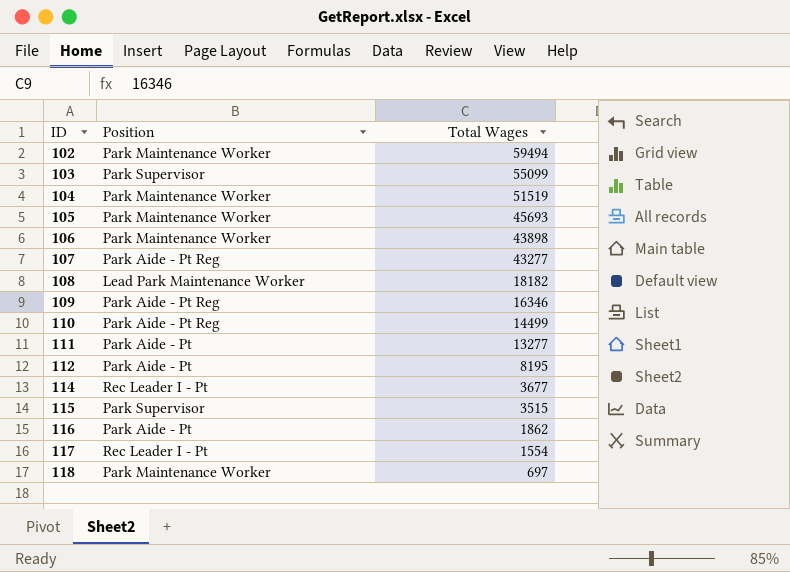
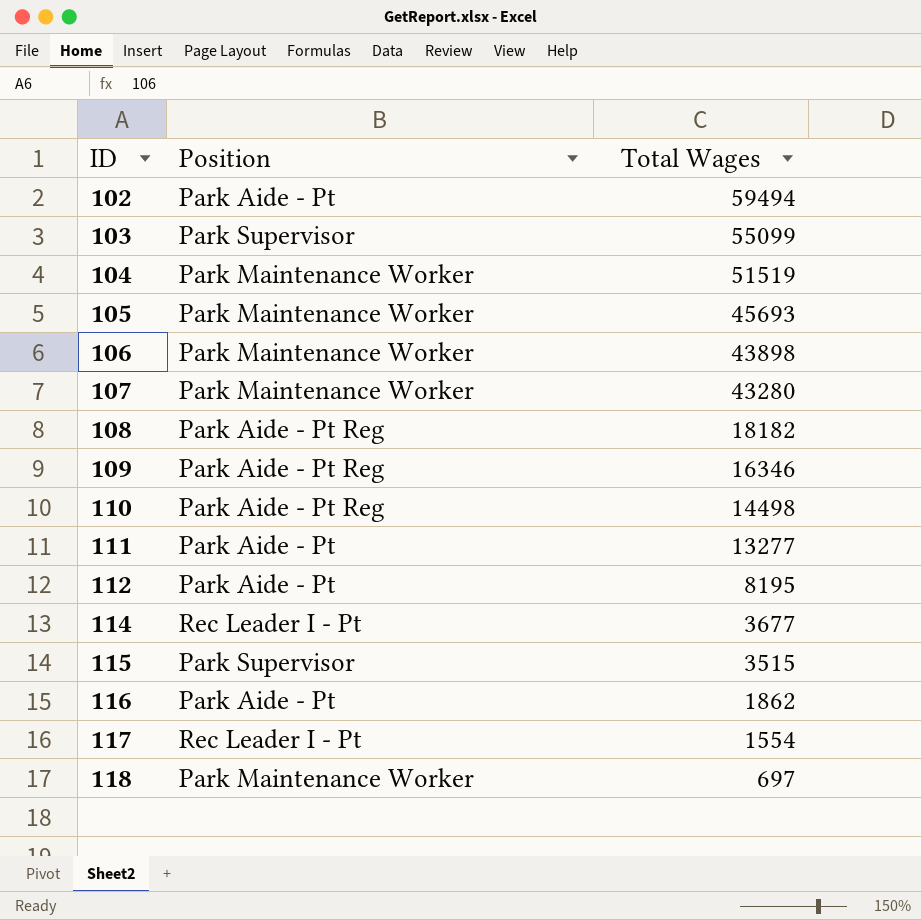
102 | Position: Park Maintenance Worker -> Park Aide - Pt
107 | Position: Park Aide - Pt Reg -> Park Maintenance Worker
107 | Total Wages: 43277 -> 43280
108 | Position: Lead Park Maintenance Worker -> Park Aide - Pt Reg
110 | Total Wages: 14499 -> 14498

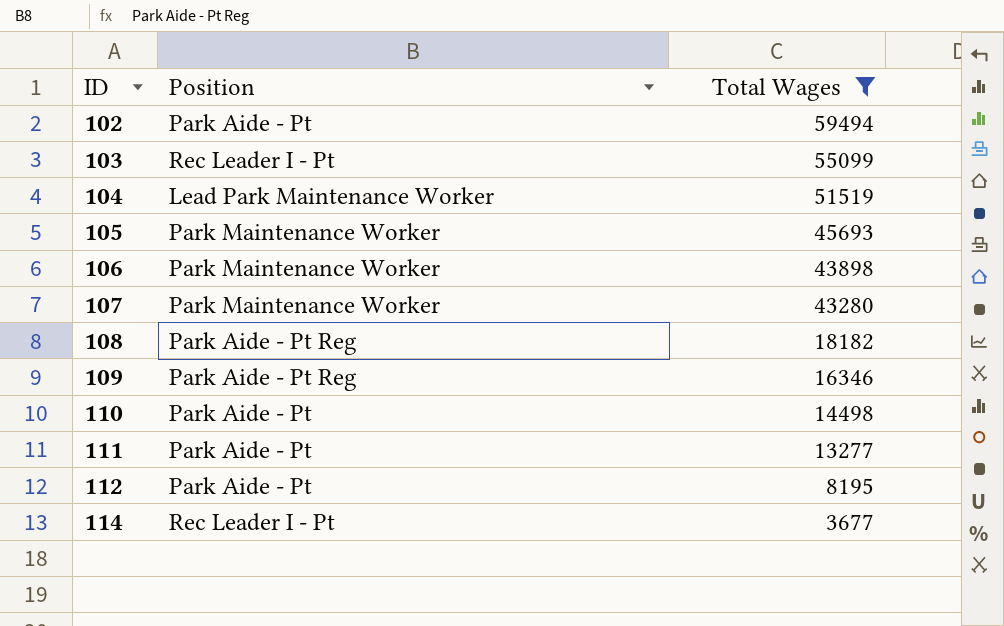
filter: none -> Total Wages >= 3677
103 | Position: Park Supervisor -> Rec Leader I - Pt
104 | Position: Park Maintenance Worker -> Lead Park Maintenance Worker
110 | Position: Park Aide - Pt Reg -> Park Aide - Pt

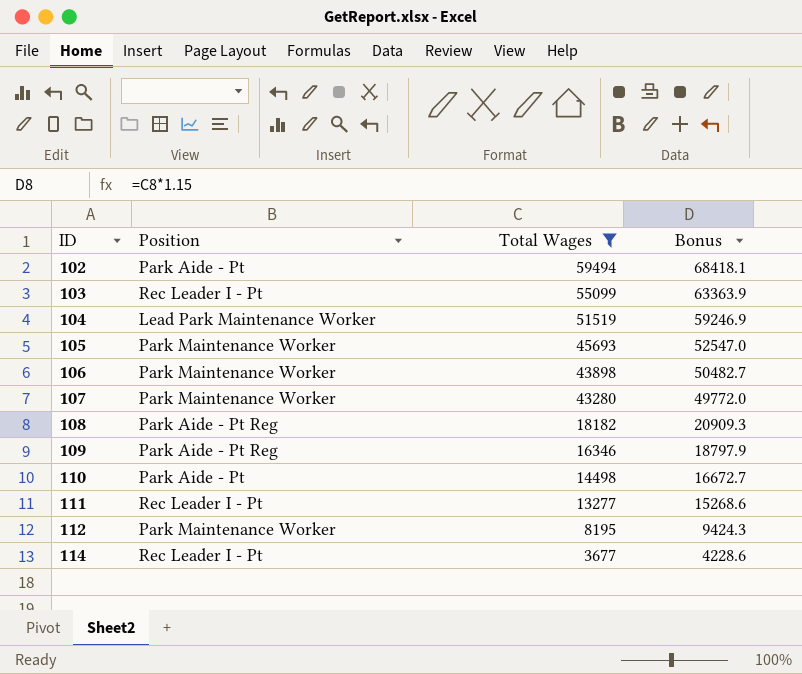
column Bonus | formula: none -> [Total Wages] * 1.15
111 | Position: Park Aide - Pt -> Rec Leader I - Pt
112 | Position: Park Aide - Pt -> Park Maintenance Worker

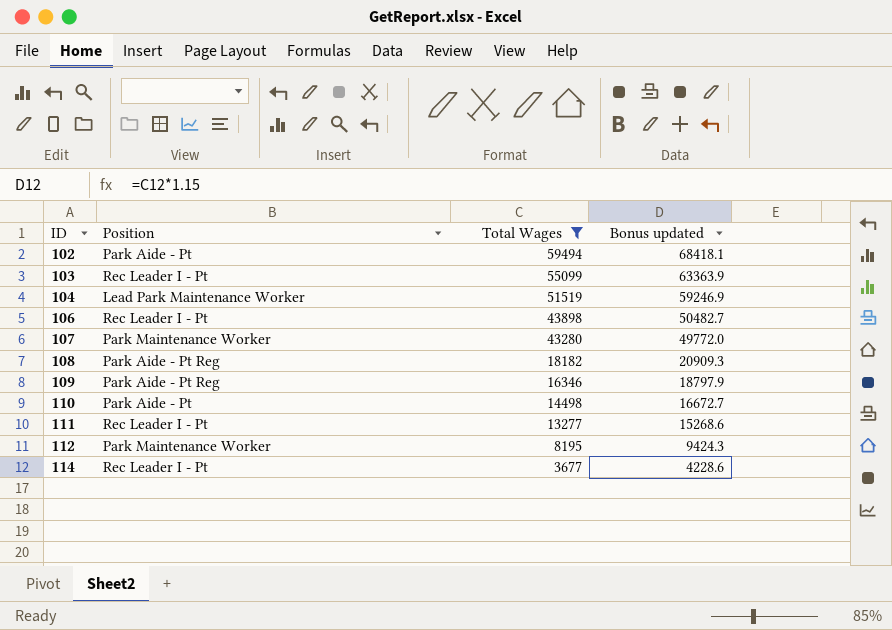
column name: Bonus -> Bonus updated
row 105: Park Maintenance Worker | 45693 | 52547.0 -> none
106 | Position: Park Maintenance Worker -> Rec Leader I - Pt

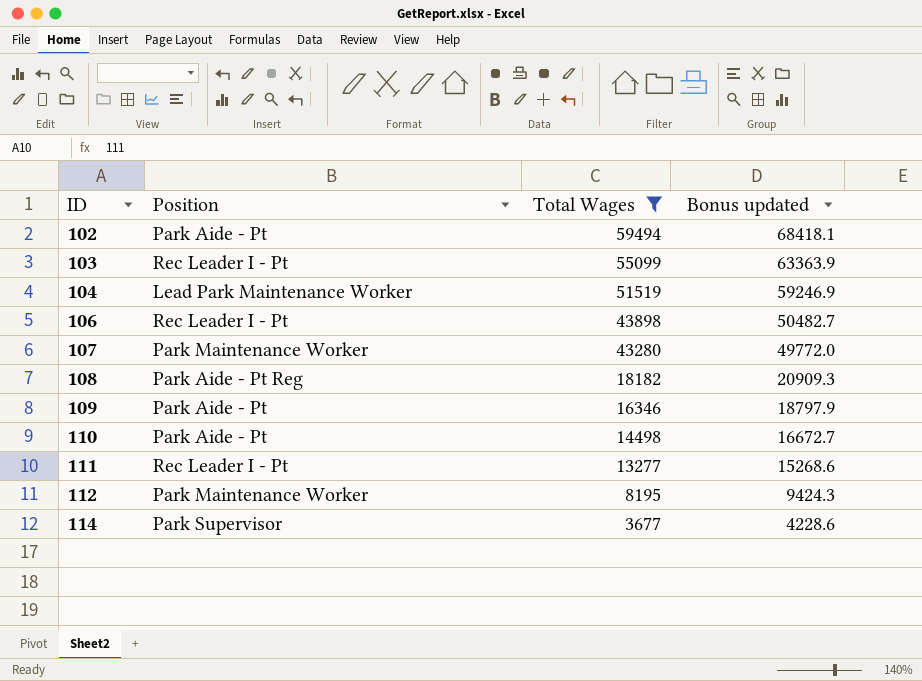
109 | Position: Park Aide - Pt Reg -> Park Aide - Pt
114 | Position: Rec Leader I - Pt -> Park Supervisor

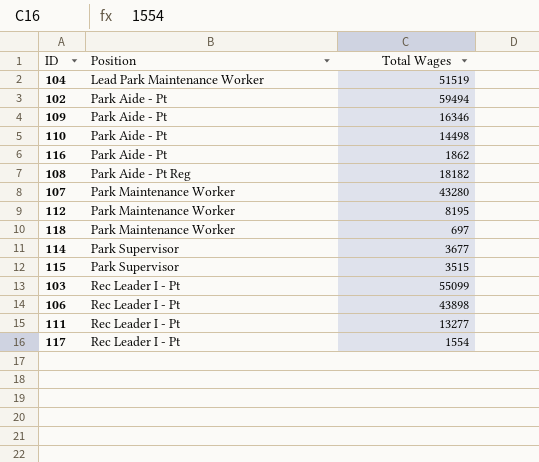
filter: Total Wages >= 3677 -> none
row order: ID ascending -> Position ascending
column Bonus updated | formula: [Total Wages] * 1.15 -> none

